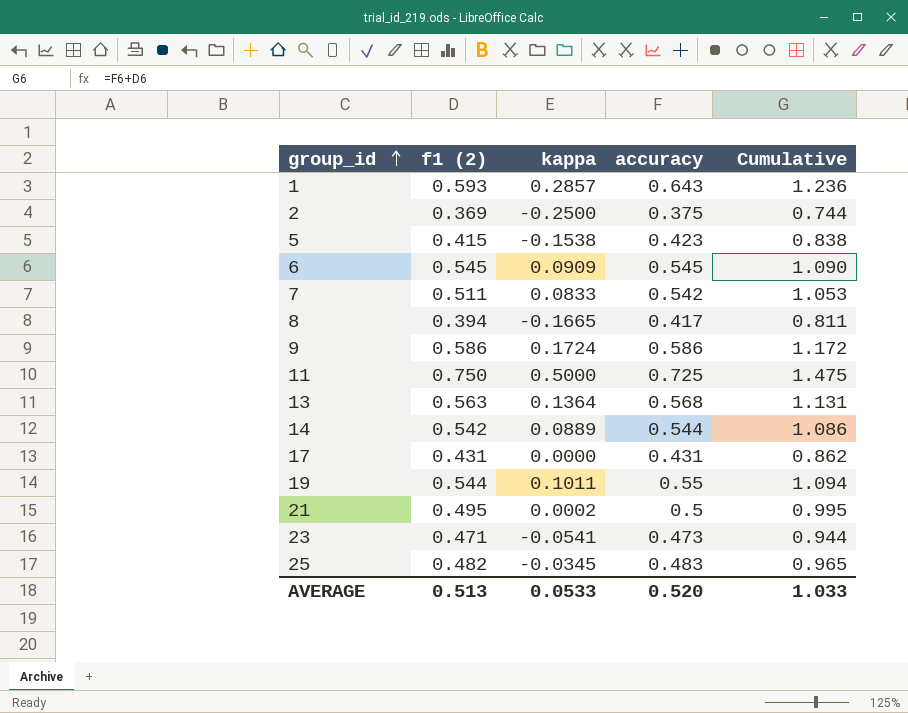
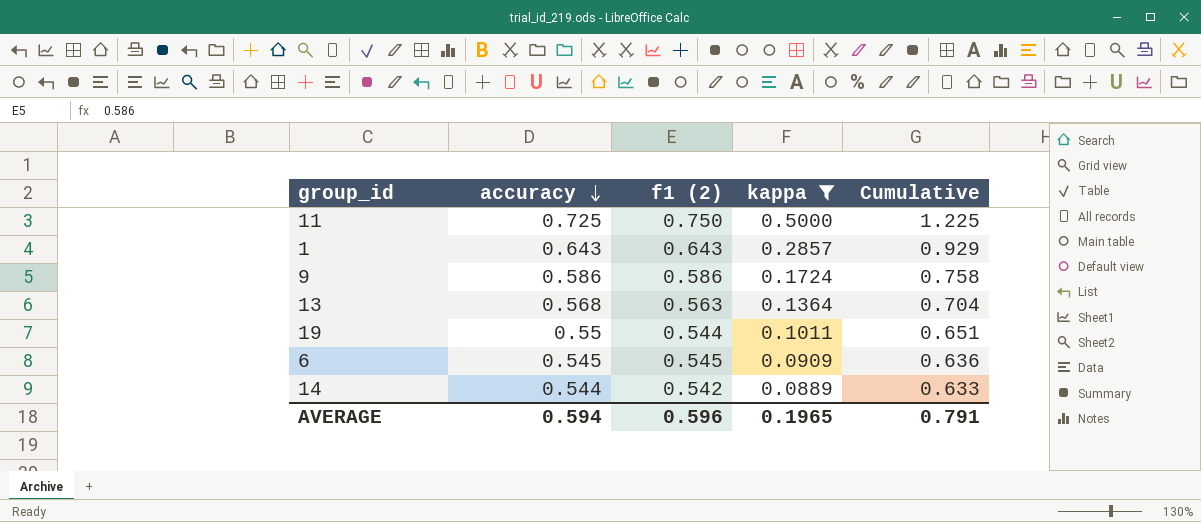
filter: none -> kappa >= 0.0889
row order: group_id ascending -> accuracy descending
column accuracy | position: 4 -> 2
column Cumulative | formula: [f1 (2)] + [accuracy] -> [accuracy] + [kappa]
1 | f1 (2): 0.593 -> 0.643
AVERAGE | accuracy: 0.520 -> 0.594
AVERAGE | f1 (2): 0.513 -> 0.596
AVERAGE | kappa: 0.0533 -> 0.1965
AVERAGE | Cumulative: 1.033 -> 0.791

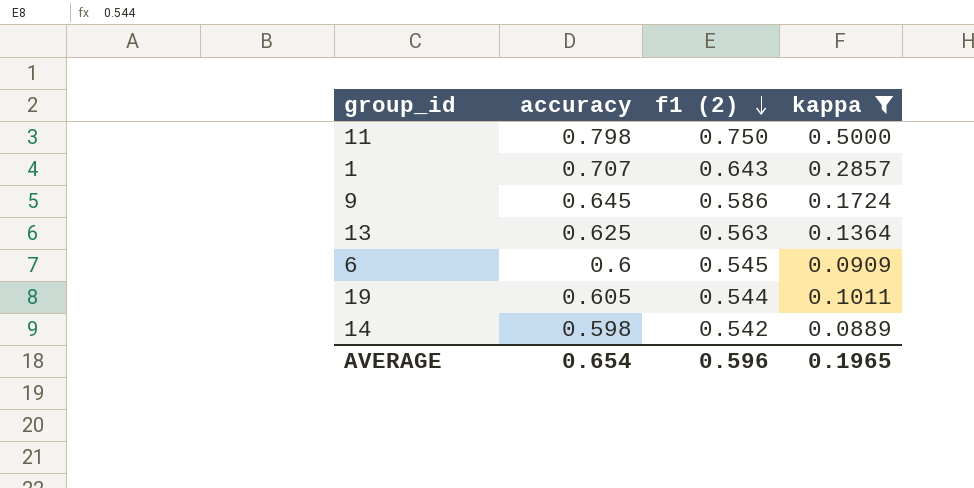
row order: accuracy descending -> f1 (2) descending
column Cumulative | formula: [accuracy] + [kappa] -> none
11 | accuracy: 0.725 -> 0.798
1 | accuracy: 0.643 -> 0.707
9 | accuracy: 0.586 -> 0.645
13 | accuracy: 0.568 -> 0.625
6 | accuracy: 0.545 -> 0.6
19 | accuracy: 0.55 -> 0.605
14 | accuracy: 0.544 -> 0.598
AVERAGE | accuracy: 0.594 -> 0.654

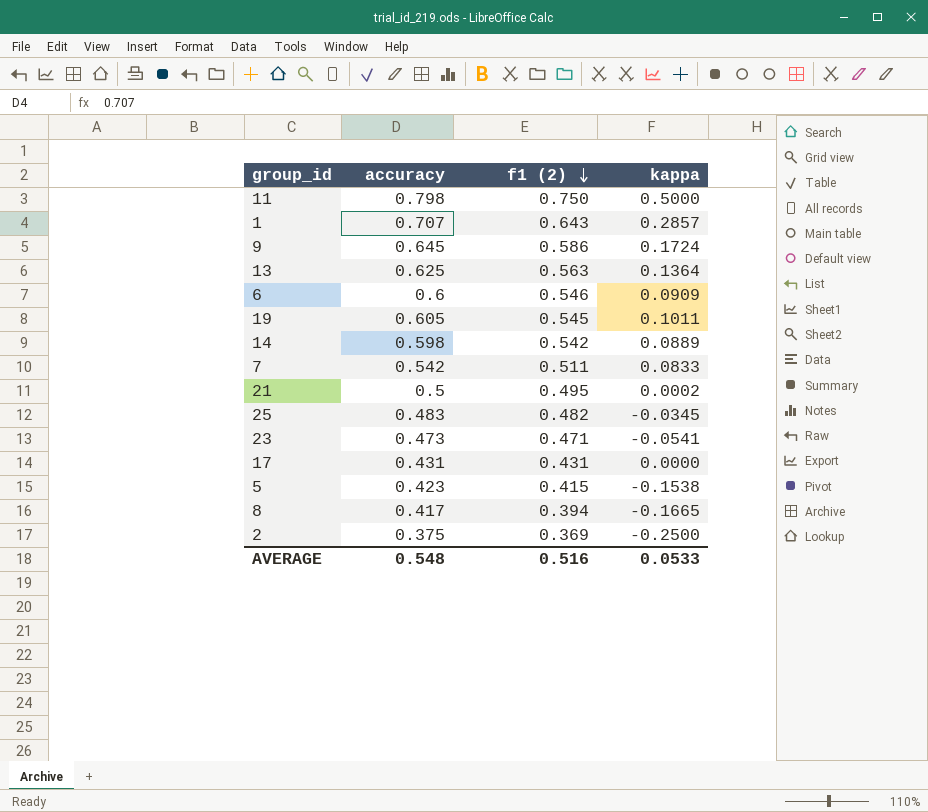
filter: kappa >= 0.0889 -> none
6 | f1 (2): 0.545 -> 0.546
19 | f1 (2): 0.544 -> 0.545
AVERAGE | accuracy: 0.654 -> 0.548
AVERAGE | f1 (2): 0.596 -> 0.516
AVERAGE | kappa: 0.1965 -> 0.0533

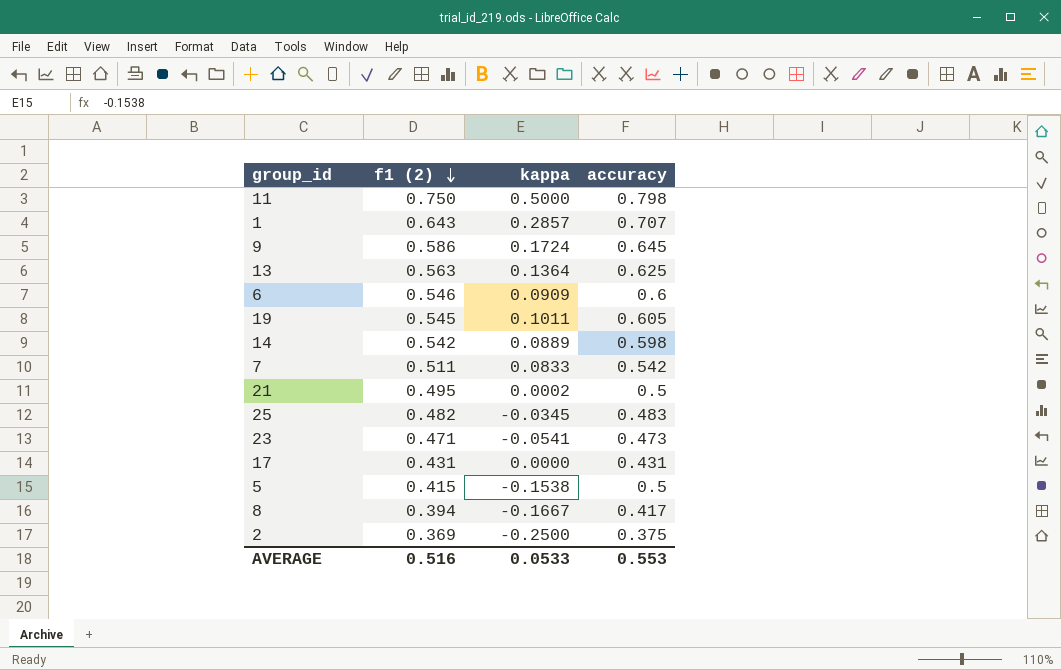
column accuracy | position: 2 -> 4
5 | accuracy: 0.423 -> 0.5
8 | kappa: -0.1665 -> -0.1667
AVERAGE | accuracy: 0.548 -> 0.553

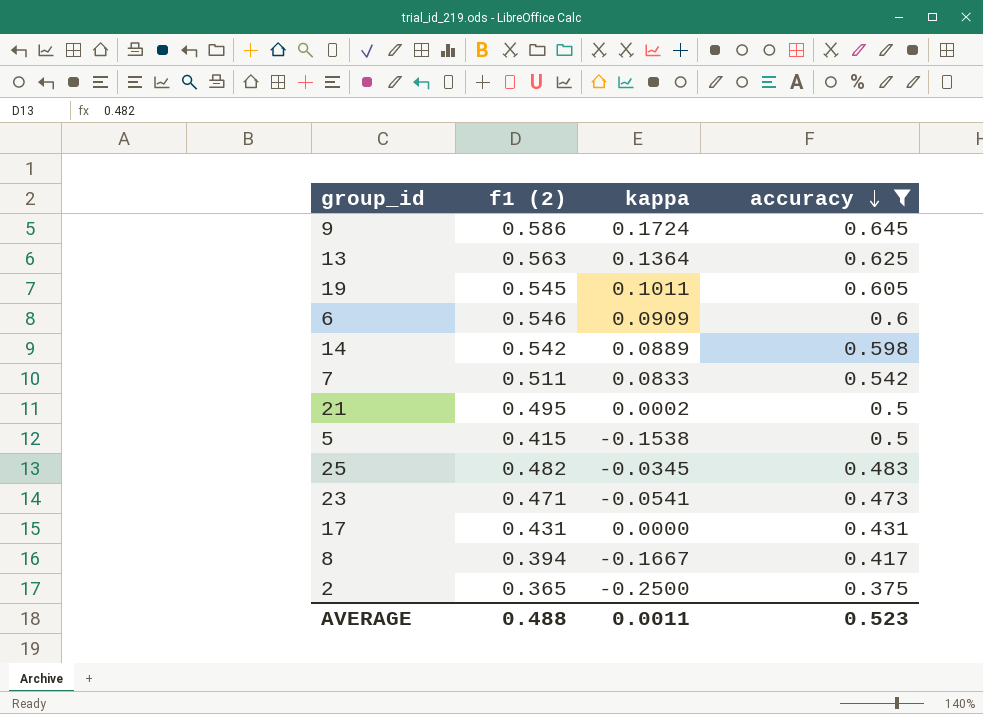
filter: none -> accuracy <= 0.645
row order: f1 (2) descending -> accuracy descending
2 | f1 (2): 0.369 -> 0.365
AVERAGE | f1 (2): 0.516 -> 0.488
AVERAGE | kappa: 0.0533 -> 0.0011
AVERAGE | accuracy: 0.553 -> 0.523

